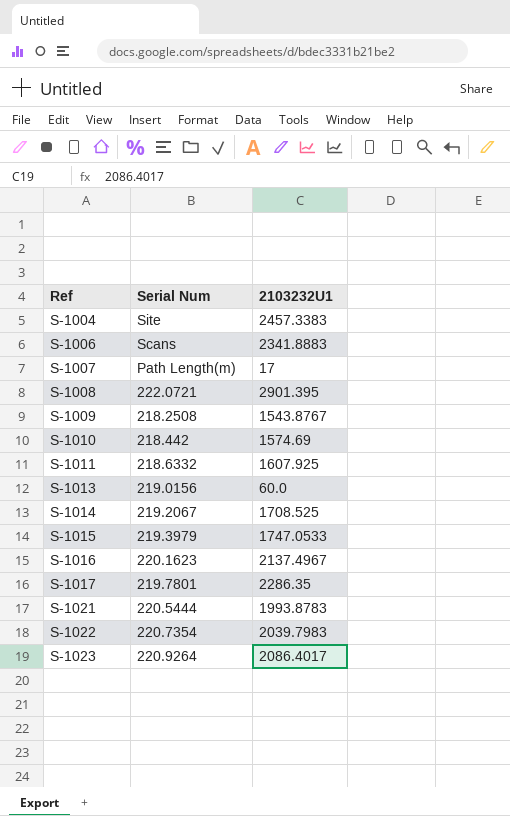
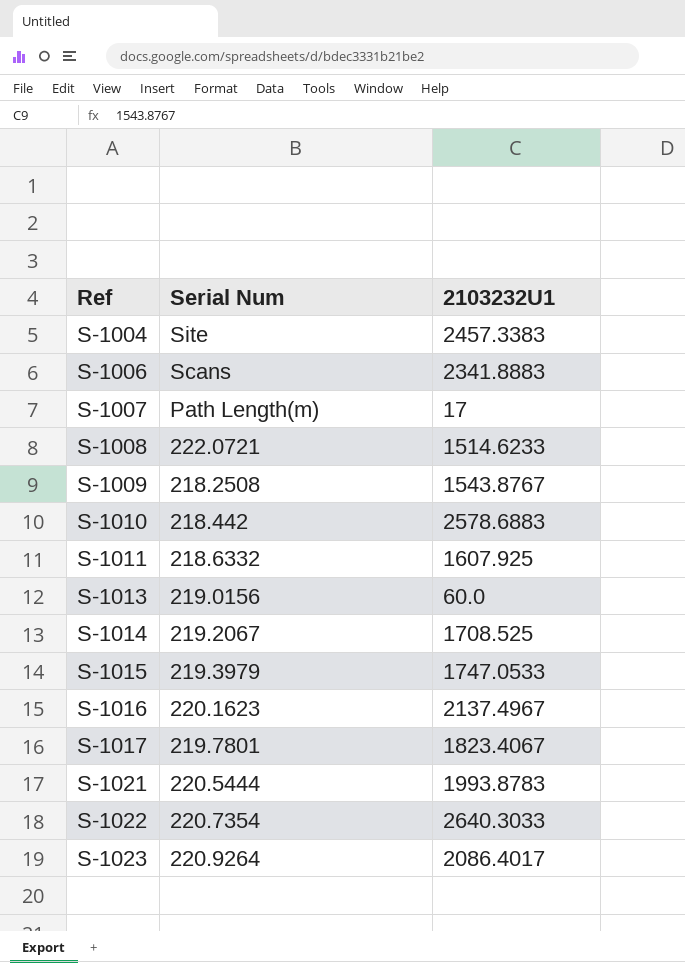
S-1008 | 2103232U1: 2901.395 -> 1514.6233
S-1010 | 2103232U1: 1574.69 -> 2578.6883
S-1017 | 2103232U1: 2286.35 -> 1823.4067
S-1022 | 2103232U1: 2039.7983 -> 2640.3033

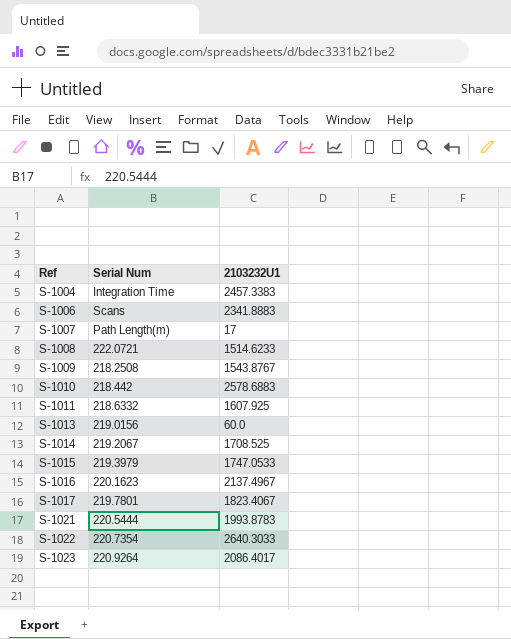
S-1004 | Serial Num: Site -> Integration Time

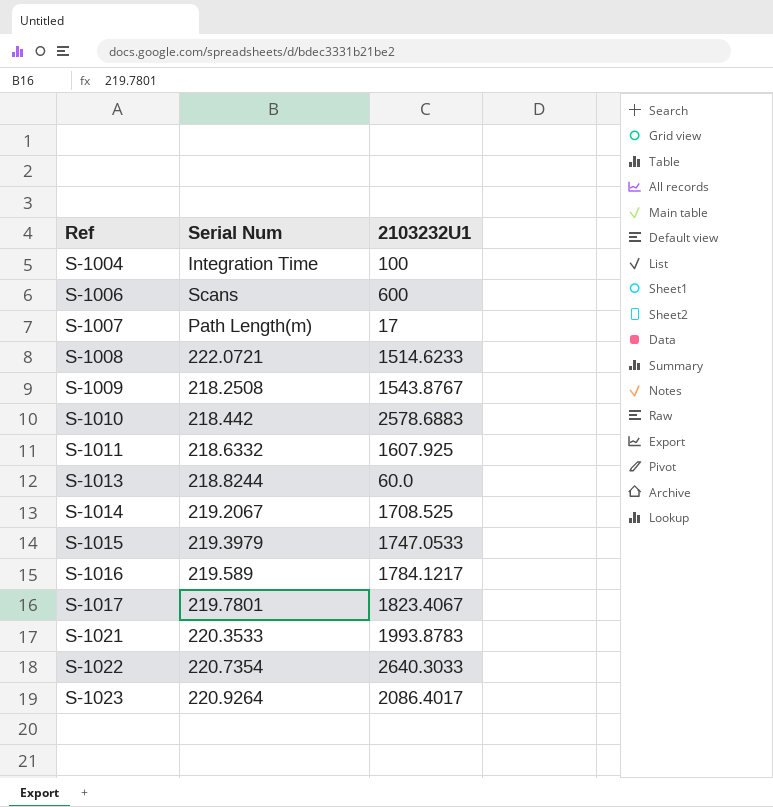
S-1004 | 2103232U1: 2457.3383 -> 100
S-1006 | 2103232U1: 2341.8883 -> 600
S-1013 | Serial Num: 219.0156 -> 218.8244
S-1016 | Serial Num: 220.1623 -> 219.589
S-1016 | 2103232U1: 2137.4967 -> 1784.1217
S-1021 | Serial Num: 220.5444 -> 220.3533

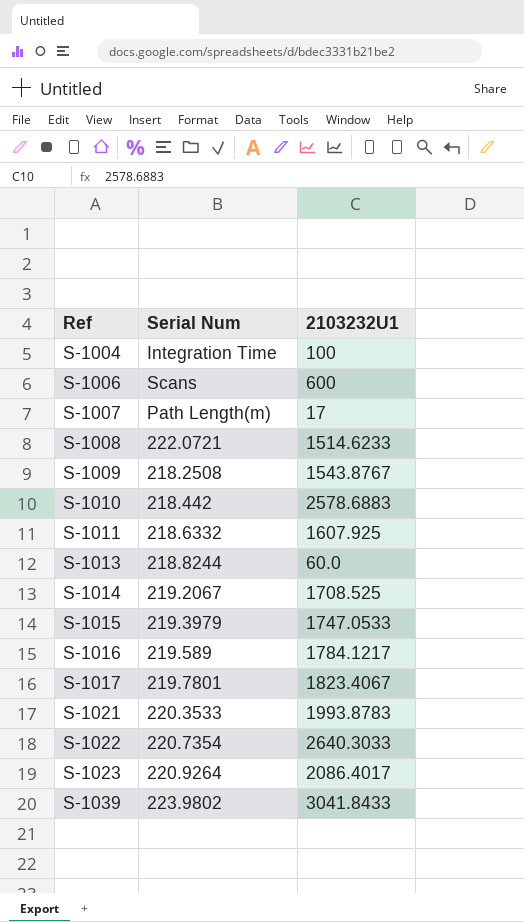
row S-1039: none -> 223.9802 | 3041.8433

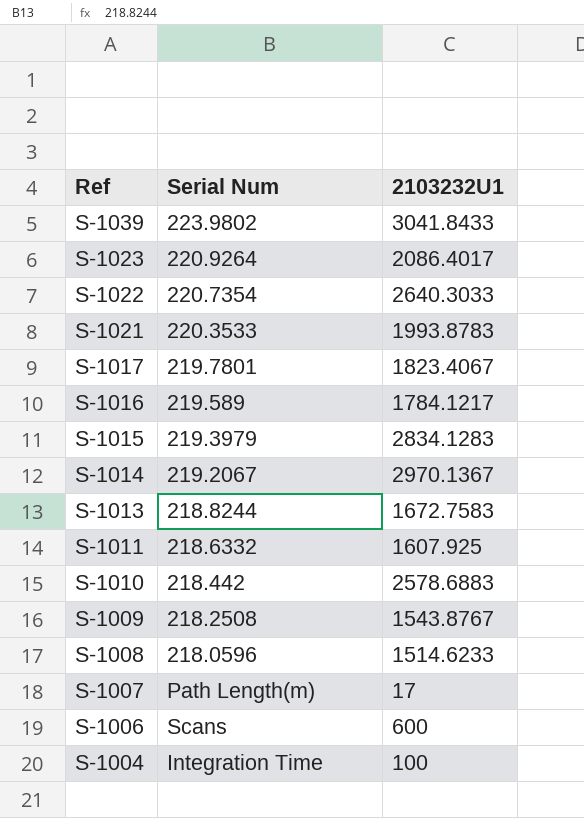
row order: Ref ascending -> Ref descending
S-1015 | 2103232U1: 1747.0533 -> 2834.1283
S-1014 | 2103232U1: 1708.525 -> 2970.1367
S-1013 | 2103232U1: 60.0 -> 1672.7583
S-1008 | Serial Num: 222.0721 -> 218.0596

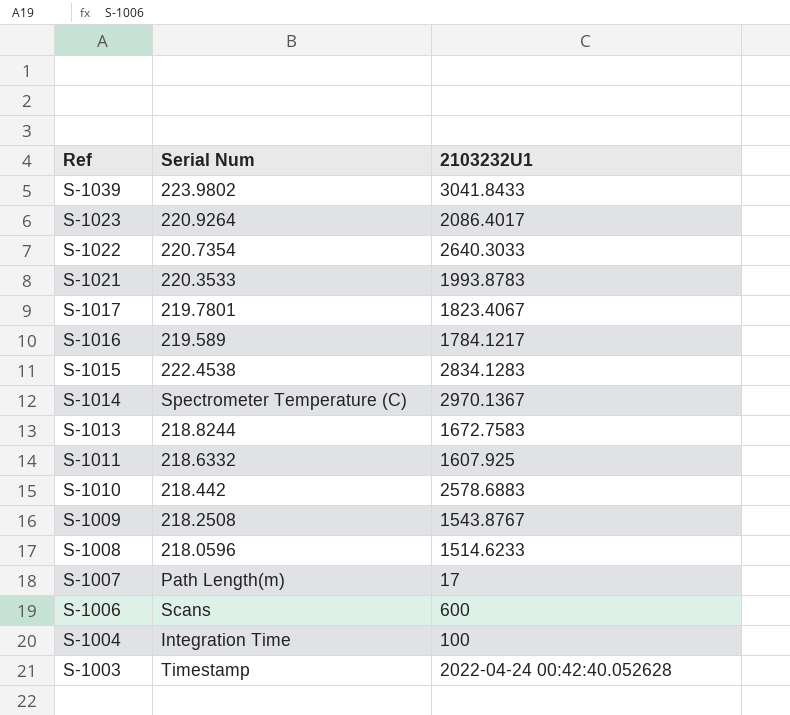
S-1015 | Serial Num: 219.3979 -> 222.4538
S-1014 | Serial Num: 219.2067 -> Spectrometer Temperature (C)
row S-1003: none -> Timestamp | 2022-04-24 00:42:40.052628

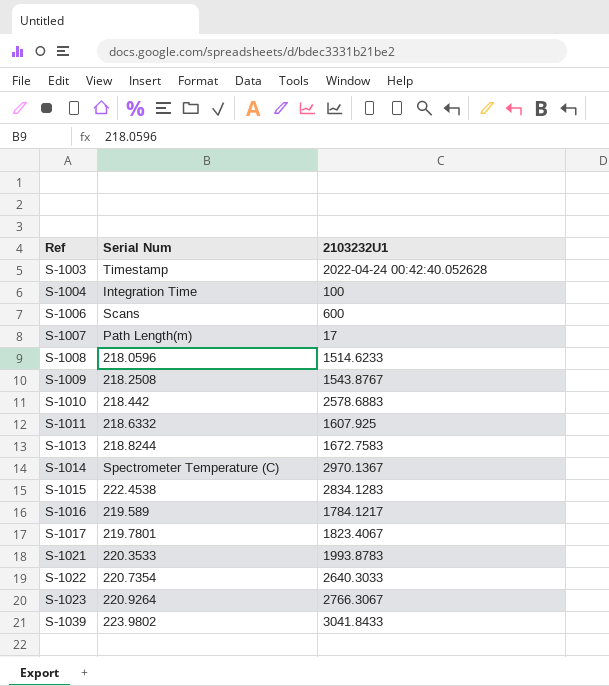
row order: Ref descending -> Ref ascending
S-1023 | 2103232U1: 2086.4017 -> 2766.3067

